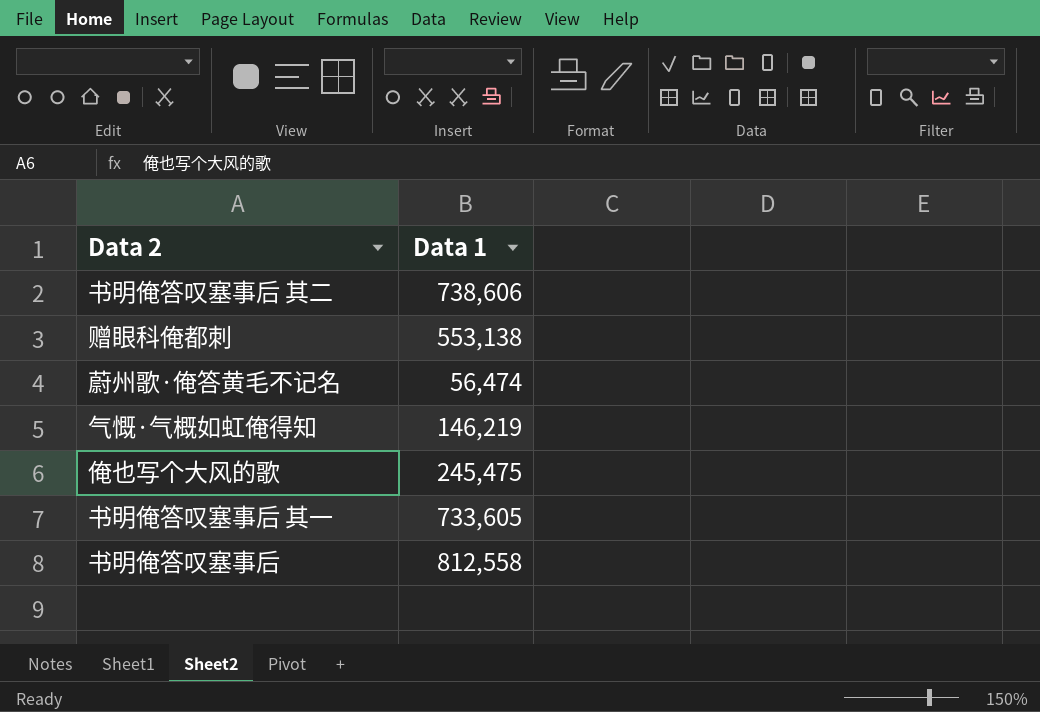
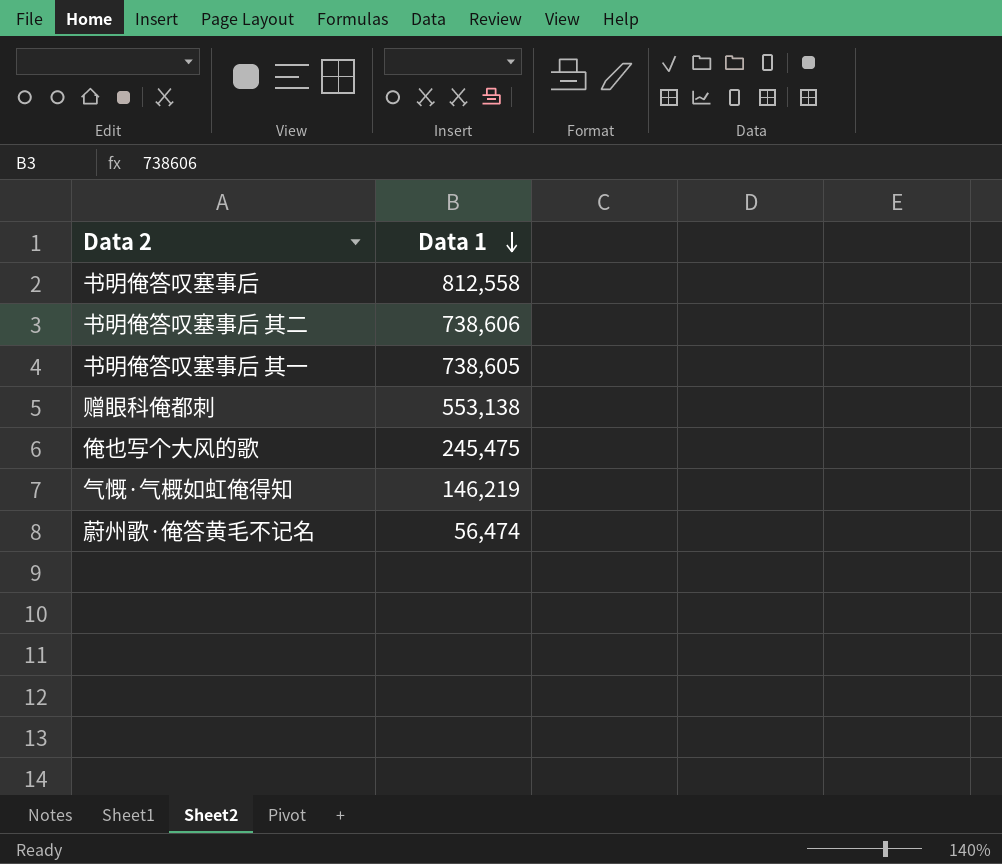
row order: none -> Data 1 descending
书明俺答叹塞事后 其一 | Data 1: 733,605 -> 738,605

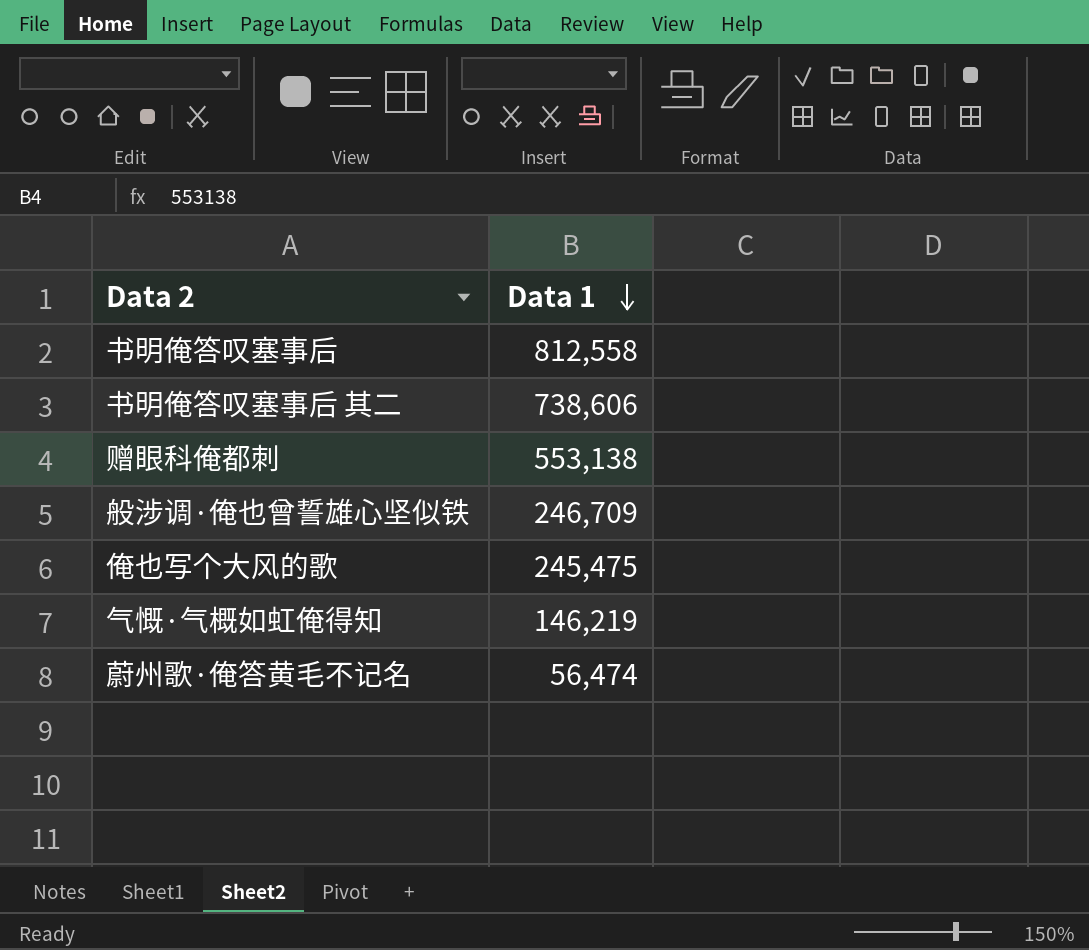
row 书明俺答叹塞事后 其一: 738,605 -> none
row 般涉调·俺也曾誓雄心坚似铁: none -> 246,709

